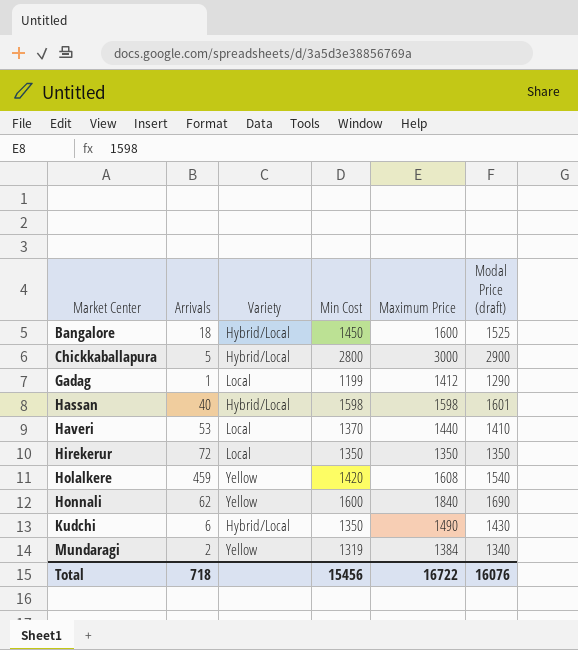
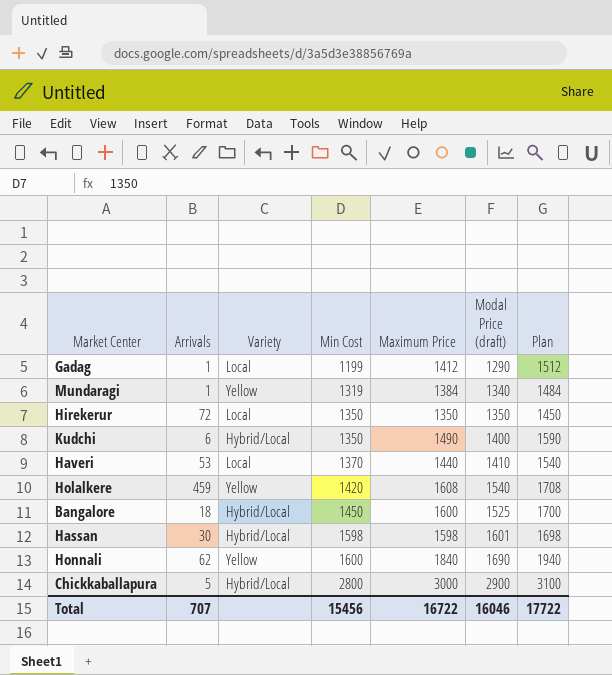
row order: Market Center ascending -> Min Cost ascending
column Plan | formula: none -> [Maximum Price] + 100
Mundaragi | Arrivals: 2 -> 1
Kudchi | Modal Price (draft): 1430 -> 1400
Hassan | Arrivals: 40 -> 30
Total | Arrivals: 718 -> 707
Total | Modal Price (draft): 16076 -> 16046

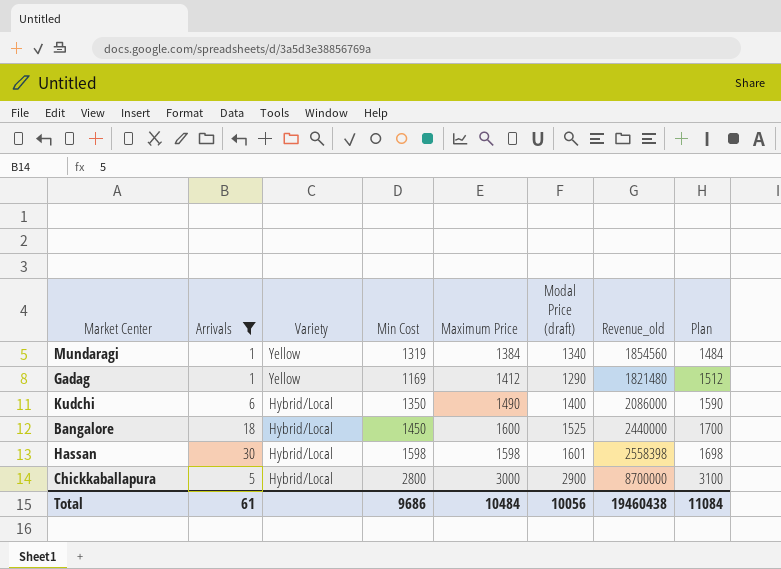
filter: none -> Arrivals <= 30
row order: Min Cost ascending -> Variety descending
column Revenue_old | formula: none -> [Maximum Price] * [Modal Price (draft)]
Gadag | Variety: Local -> Yellow
Gadag | Min Cost: 1199 -> 1169
Total | Arrivals: 707 -> 61
Total | Min Cost: 15456 -> 9686
Total | Maximum Price: 16722 -> 10484
Total | Modal Price (draft): 16046 -> 10056
Total | Plan: 17722 -> 11084

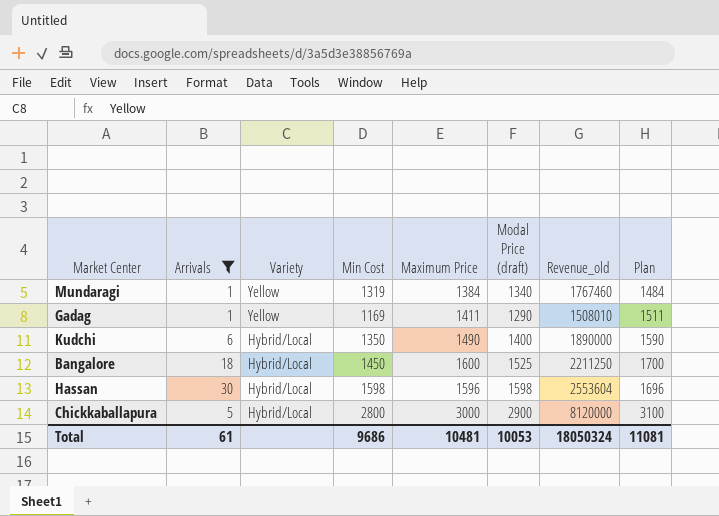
column Revenue_old | formula: [Maximum Price] * [Modal Price (draft)] -> [Min Cost] * [Modal Price (draft)]
Gadag | Maximum Price: 1412 -> 1411
Gadag | Plan: 1512 -> 1511
Hassan | Maximum Price: 1598 -> 1596
Hassan | Modal Price (draft): 1601 -> 1598
Hassan | Plan: 1698 -> 1696
Total | Maximum Price: 10484 -> 10481
Total | Modal Price (draft): 10056 -> 10053
Total | Revenue_old: 19460438 -> 18050324
Total | Plan: 11084 -> 11081

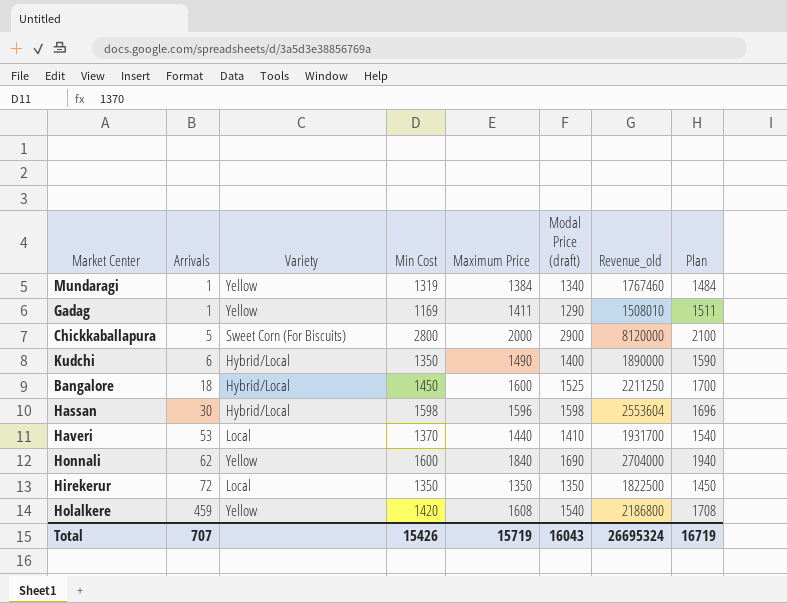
filter: Arrivals <= 30 -> none
row order: Variety descending -> Arrivals ascending
Chickkaballapura | Variety: Hybrid/Local -> Sweet Corn (For Biscuits)
Chickkaballapura | Maximum Price: 3000 -> 2000
Chickkaballapura | Plan: 3100 -> 2100
Total | Arrivals: 61 -> 707
Total | Min Cost: 9686 -> 15426
Total | Maximum Price: 10481 -> 15719
Total | Modal Price (draft): 10053 -> 16043
Total | Revenue_old: 18050324 -> 26695324
Total | Plan: 11081 -> 16719

